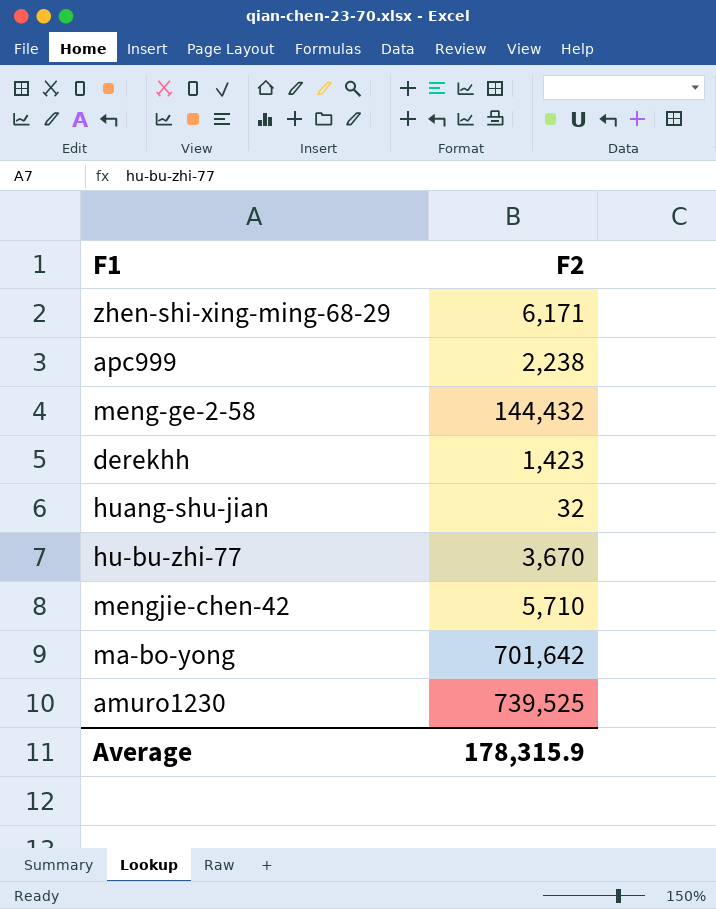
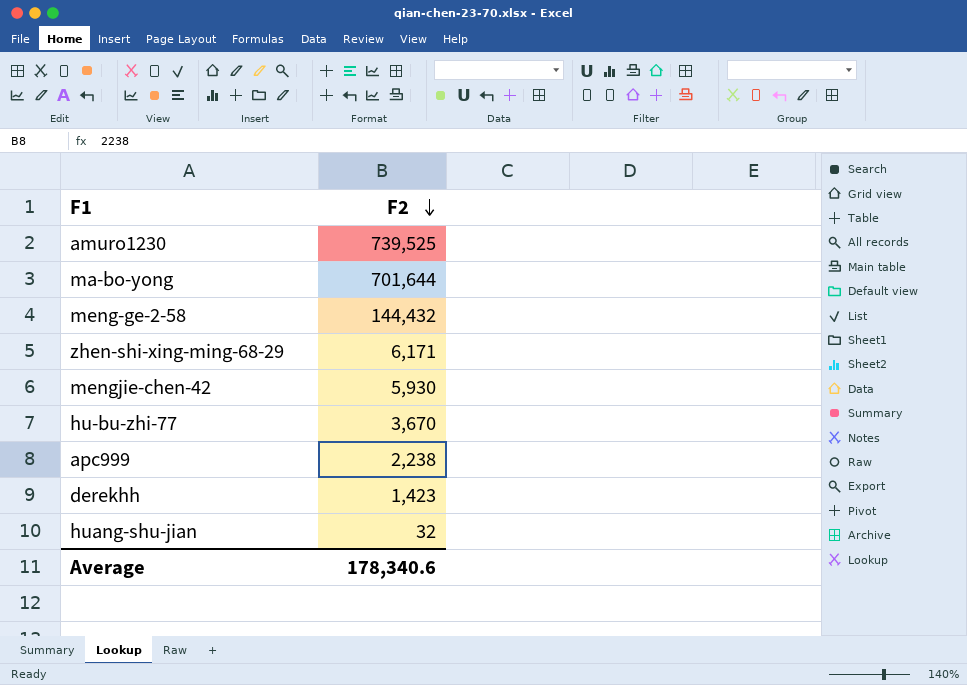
row order: none -> F2 descending
ma-bo-yong | F2: 701,642 -> 701,644
mengjie-chen-42 | F2: 5,710 -> 5,930
Average | F2: 178,315.9 -> 178,340.6

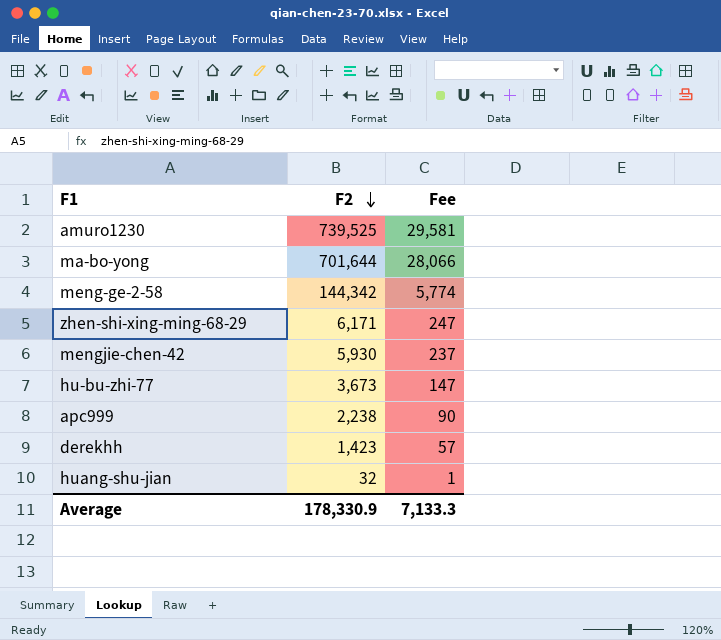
column Fee | formula: none -> [F2] * 0.04
meng-ge-2-58 | F2: 144,432 -> 144,342
hu-bu-zhi-77 | F2: 3,670 -> 3,673
Average | F2: 178,340.6 -> 178,330.9

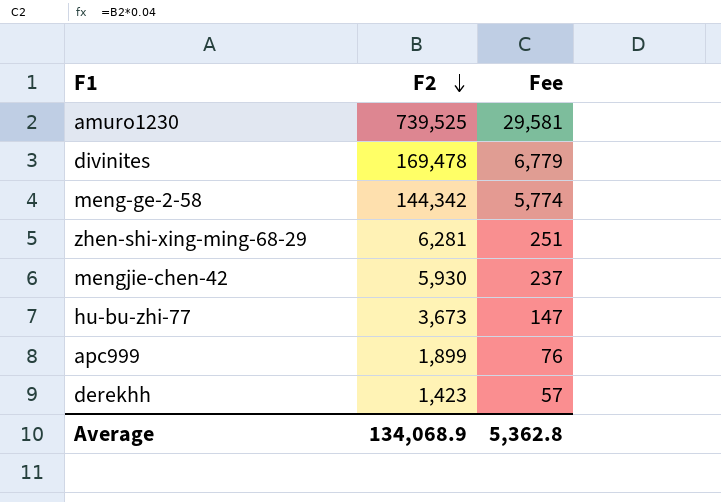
row ma-bo-yong: 701,644 | 28,066 -> none
row huang-shu-jian: 32 | 1 -> none
row divinites: none -> 169,478 | 6,779
zhen-shi-xing-ming-68-29 | F2: 6,171 -> 6,281
zhen-shi-xing-ming-68-29 | Fee: 247 -> 251
apc999 | F2: 2,238 -> 1,899
apc999 | Fee: 90 -> 76
Average | F2: 178,330.9 -> 134,068.9
Average | Fee: 7,133.3 -> 5,362.8

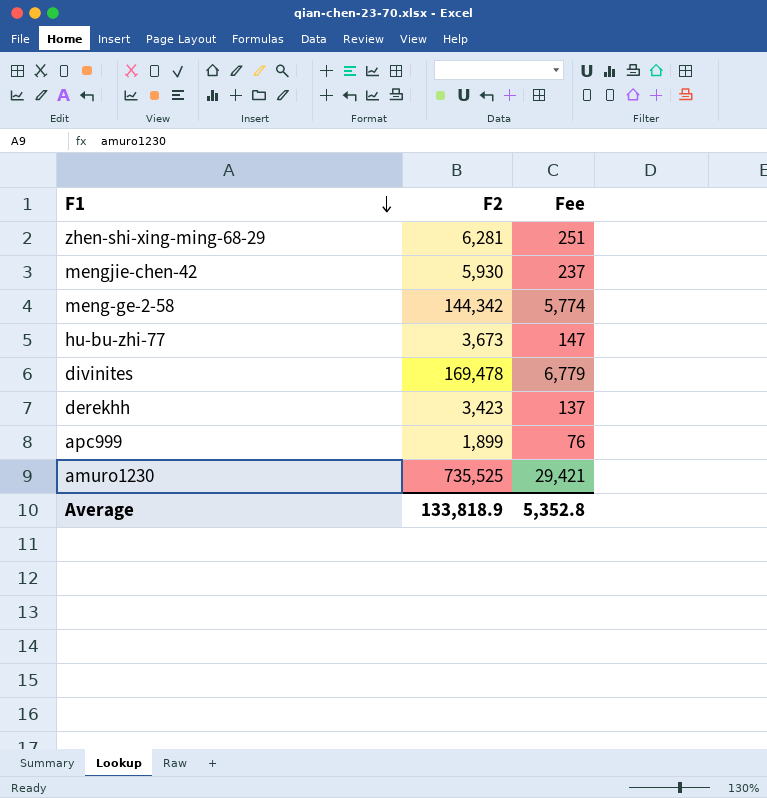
row order: F2 descending -> F1 descending
derekhh | F2: 1,423 -> 3,423
derekhh | Fee: 57 -> 137
amuro1230 | F2: 739,525 -> 735,525
amuro1230 | Fee: 29,581 -> 29,421
Average | F2: 134,068.9 -> 133,818.9
Average | Fee: 5,362.8 -> 5,352.8

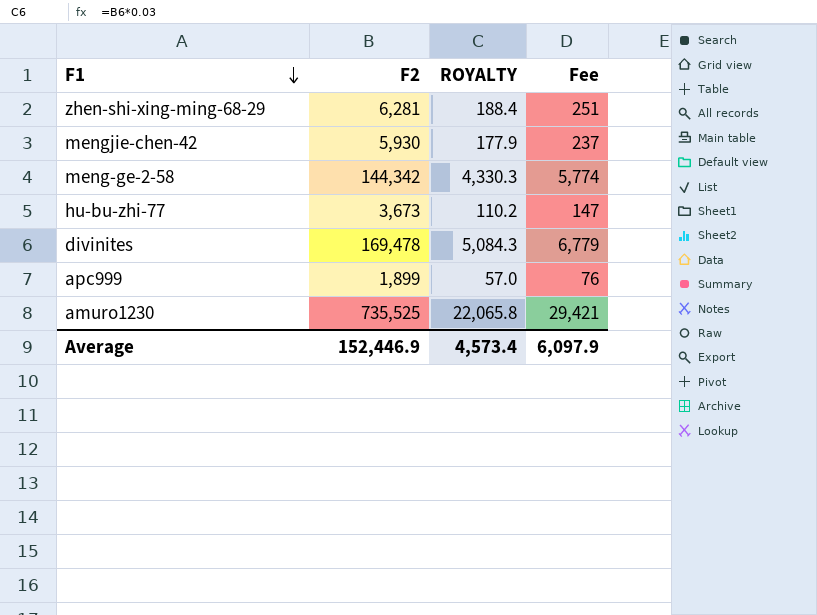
column ROYALTY | formula: none -> [F2] * 0.03
row derekhh: 3,423 | 137 -> none
Average | F2: 133,818.9 -> 152,446.9
Average | Fee: 5,352.8 -> 6,097.9

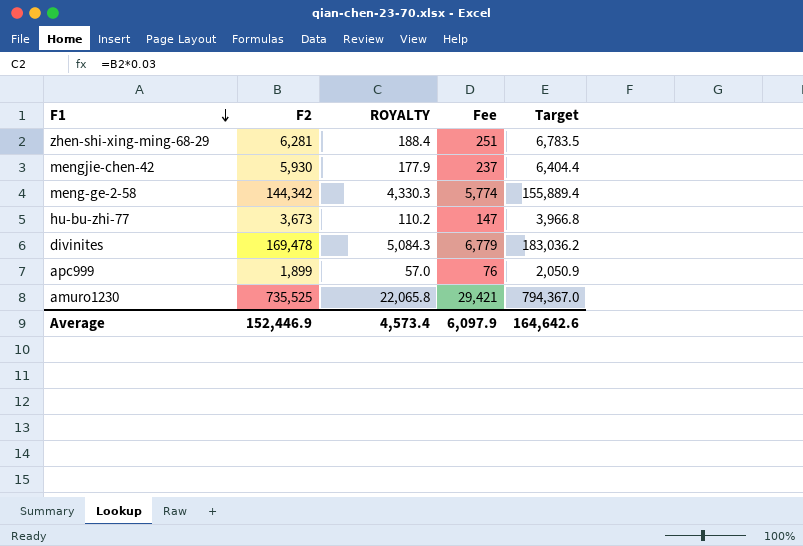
column Target | formula: none -> [F2] * 1.08

